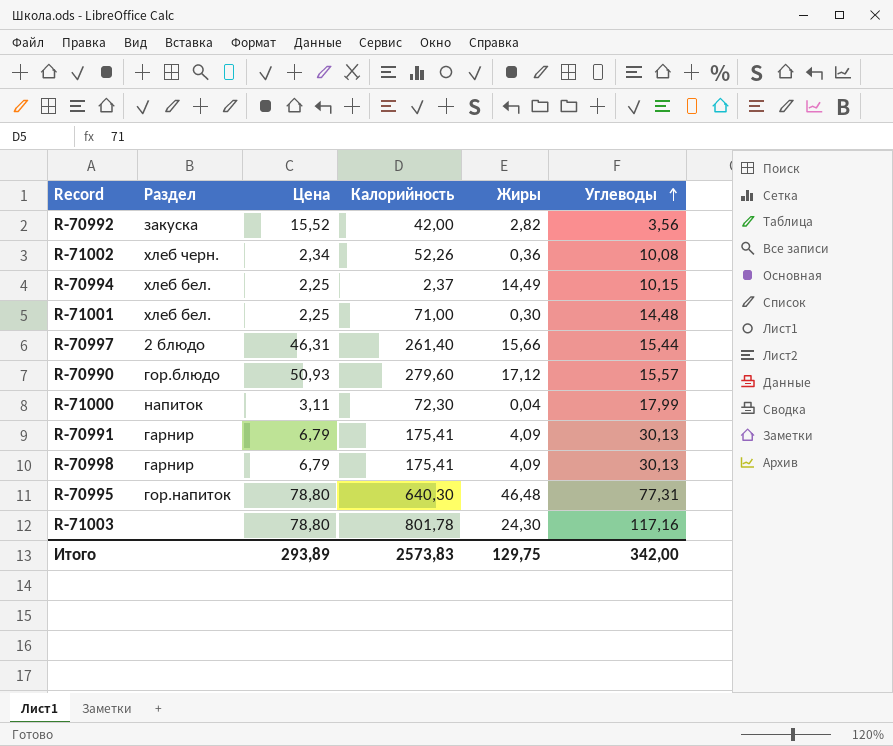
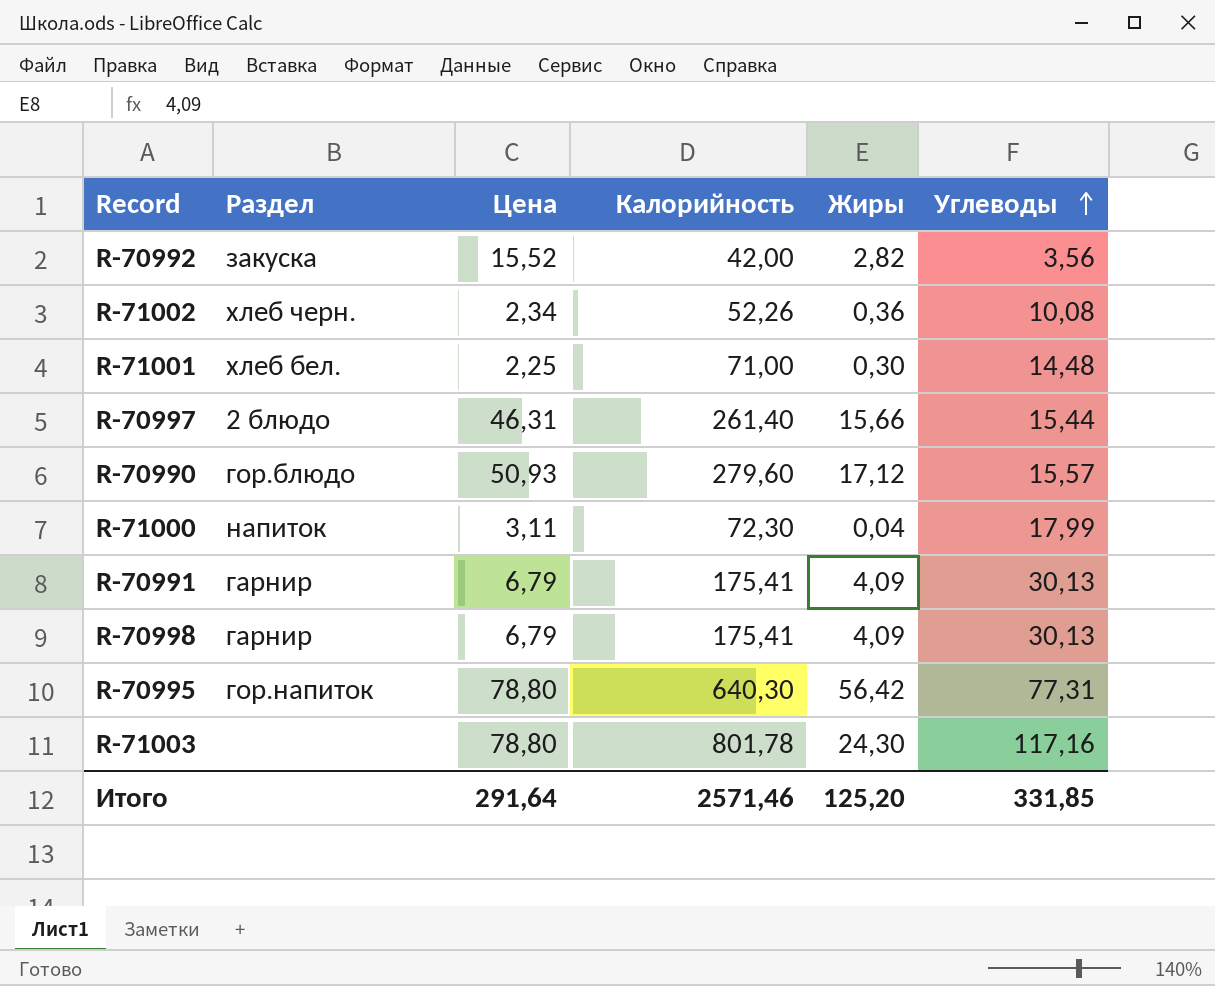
row R-70994: хлеб бел. | 2,25 | 2,37 | 14,49 | 10,15 -> none
R-70995 | Жиры: 46,48 -> 56,42
Итого | Цена: 293,89 -> 291,64
Итого | Калорийность: 2573,83 -> 2571,46
Итого | Жиры: 129,75 -> 125,20
Итого | Углеводы: 342,00 -> 331,85

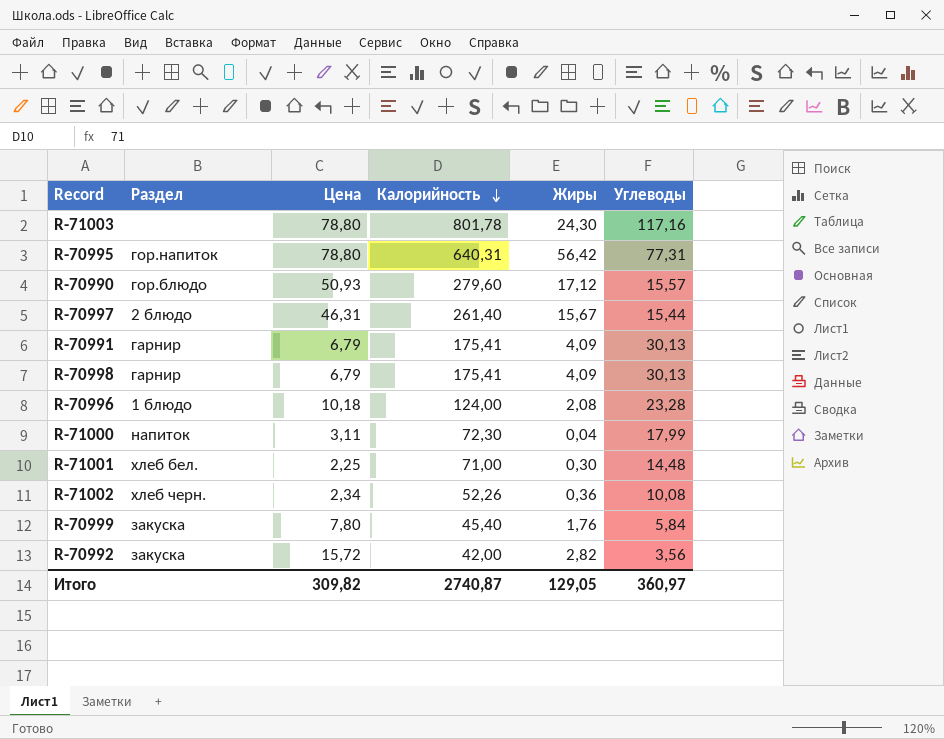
row order: Углеводы ascending -> Калорийность descending
R-70995 | Калорийность: 640,30 -> 640,31
R-70997 | Жиры: 15,66 -> 15,67
row R-70996: none -> 1 блюдо | 10,18 | 124,00 | 2,08 | 23,28
row R-70999: none -> закуска | 7,80 | 45,40 | 1,76 | 5,84
R-70992 | Цена: 15,52 -> 15,72
Итого | Цена: 291,64 -> 309,82
Итого | Калорийность: 2571,46 -> 2740,87
Итого | Жиры: 125,20 -> 129,05
Итого | Углеводы: 331,85 -> 360,97

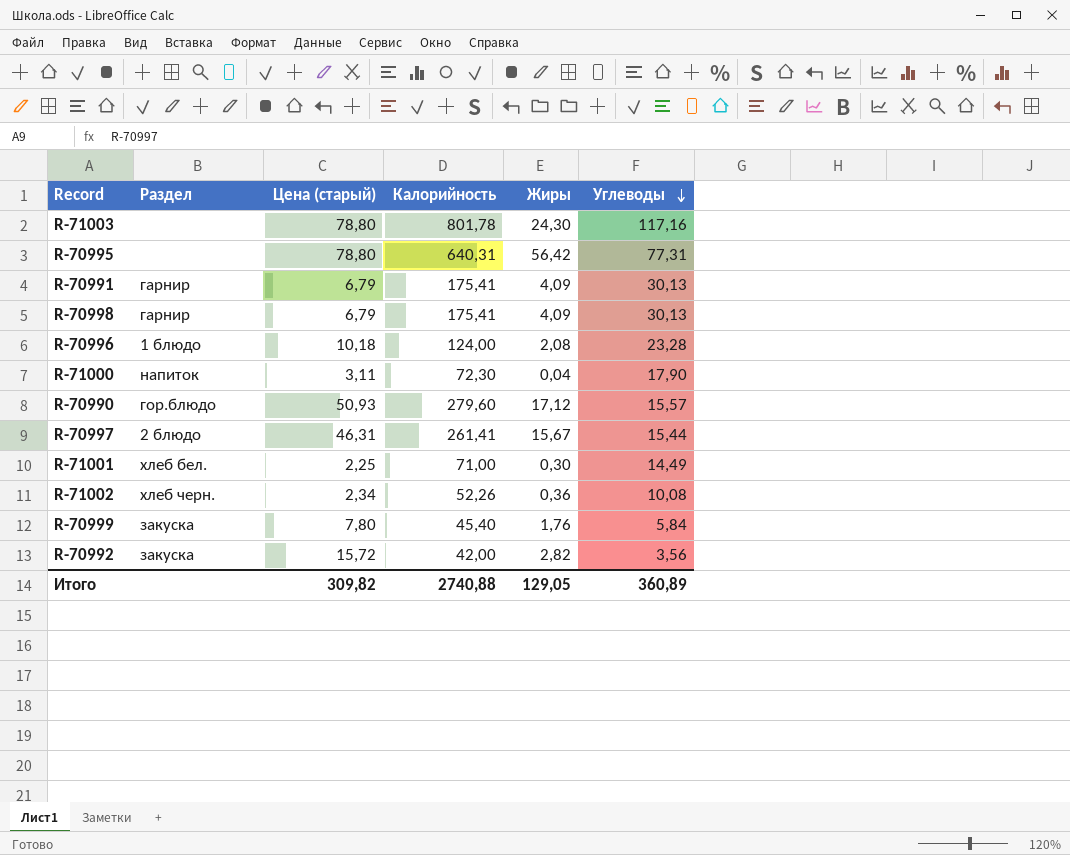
row order: Калорийность descending -> Углеводы descending
column name: Цена -> Цена (старый)
R-70995 | Раздел: гор.напиток -> none
R-71000 | Углеводы: 17,99 -> 17,90
R-70997 | Калорийность: 261,40 -> 261,41
R-71001 | Углеводы: 14,48 -> 14,49
Итого | Калорийность: 2740,87 -> 2740,88
Итого | Углеводы: 360,97 -> 360,89

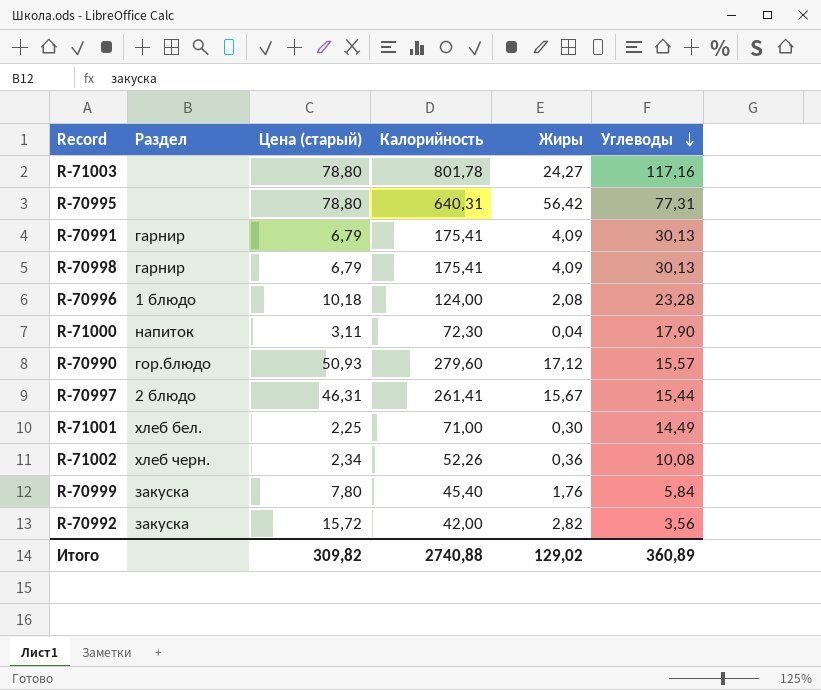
R-71003 | Жиры: 24,30 -> 24,27
Итого | Жиры: 129,05 -> 129,02

